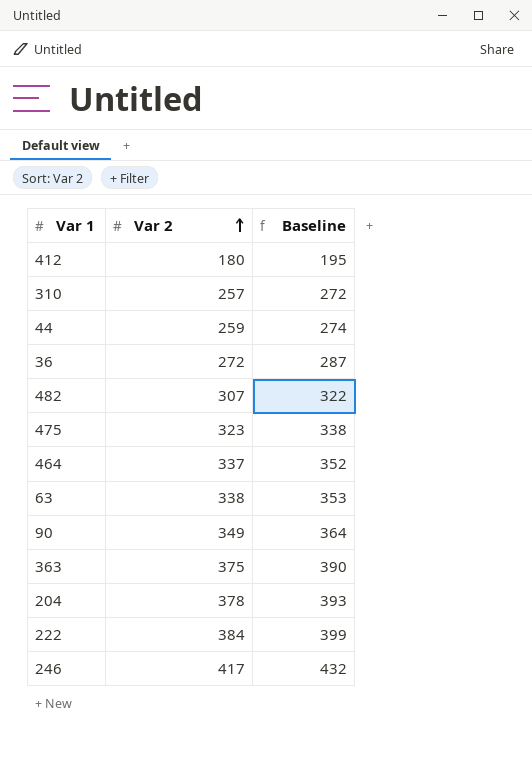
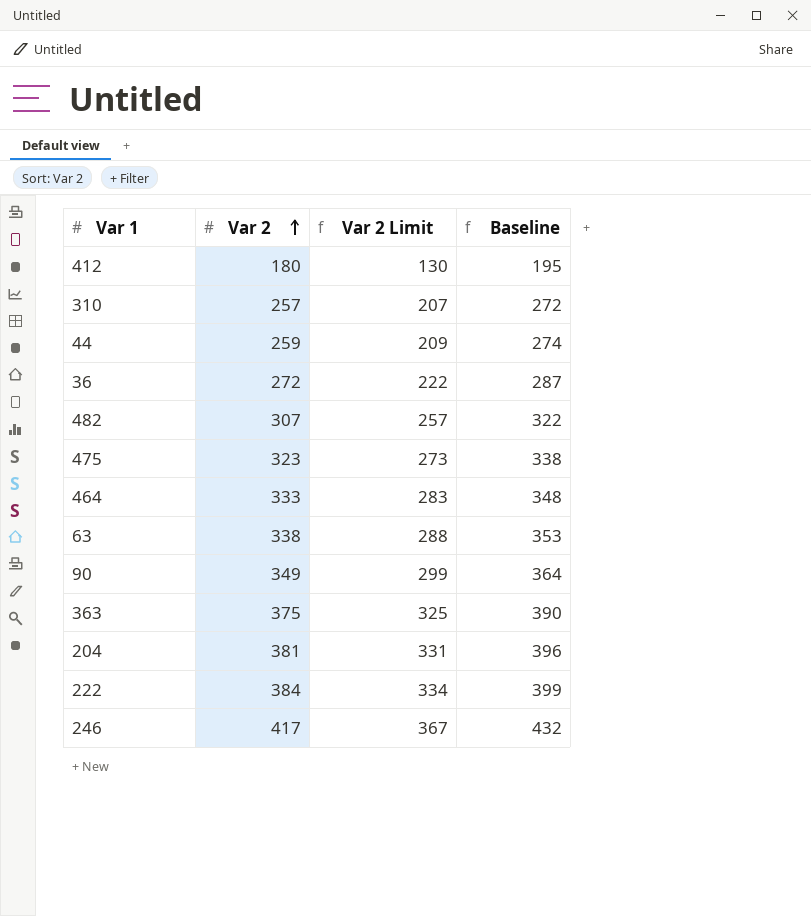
column Var 2 Limit | formula: none -> [Var 2] - 50
464 | Var 2: 337 -> 333
464 | Baseline: 352 -> 348
204 | Var 2: 378 -> 381
204 | Baseline: 393 -> 396

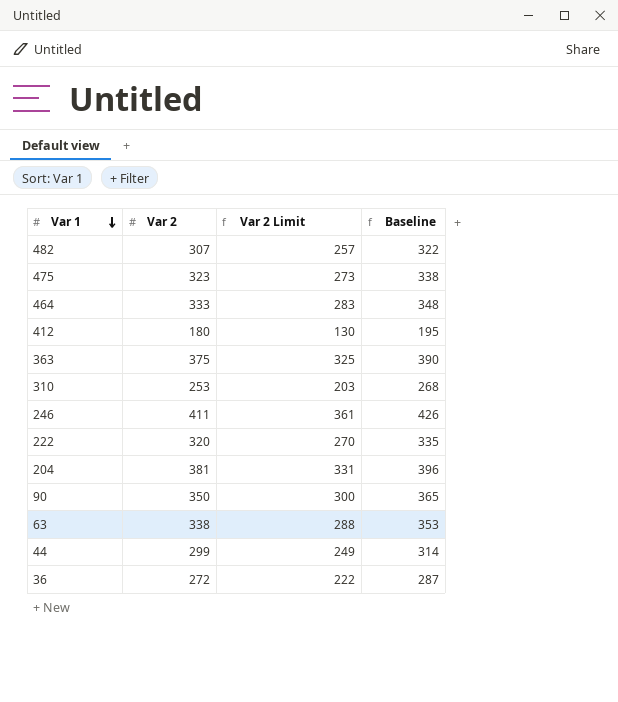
row order: Var 2 ascending -> Var 1 descending
310 | Var 2: 257 -> 253
310 | Var 2 Limit: 207 -> 203
310 | Baseline: 272 -> 268
246 | Var 2: 417 -> 411
246 | Var 2 Limit: 367 -> 361
246 | Baseline: 432 -> 426
222 | Var 2: 384 -> 320
222 | Var 2 Limit: 334 -> 270
222 | Baseline: 399 -> 335
90 | Var 2: 349 -> 350
90 | Var 2 Limit: 299 -> 300
90 | Baseline: 364 -> 365
44 | Var 2: 259 -> 299
44 | Var 2 Limit: 209 -> 249
44 | Baseline: 274 -> 314

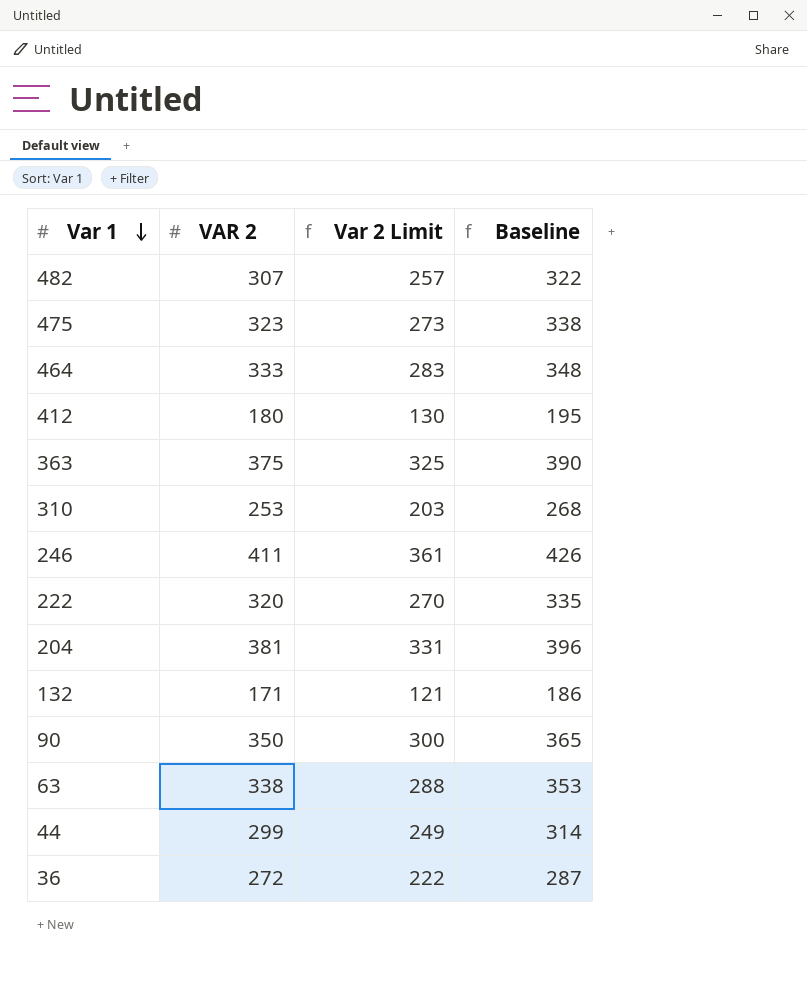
column name: Var 2 -> VAR 2
row 132: none -> 171 | 121 | 186

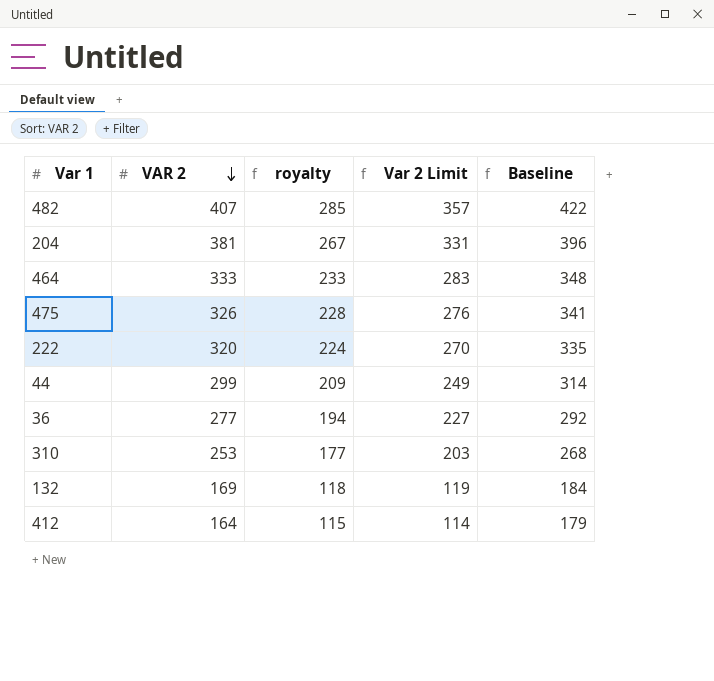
row order: Var 1 descending -> VAR 2 descending
column royalty | formula: none -> [VAR 2] * 0.7
row 363: 375 | 325 | 390 -> none
row 246: 411 | 361 | 426 -> none
row 90: 350 | 300 | 365 -> none
row 63: 338 | 288 | 353 -> none
482 | VAR 2: 307 -> 407
482 | Var 2 Limit: 257 -> 357
482 | Baseline: 322 -> 422
475 | VAR 2: 323 -> 326
475 | Var 2 Limit: 273 -> 276
475 | Baseline: 338 -> 341
36 | VAR 2: 272 -> 277
36 | Var 2 Limit: 222 -> 227
36 | Baseline: 287 -> 292
132 | VAR 2: 171 -> 169
132 | Var 2 Limit: 121 -> 119
132 | Baseline: 186 -> 184
412 | VAR 2: 180 -> 164
412 | Var 2 Limit: 130 -> 114
412 | Baseline: 195 -> 179

